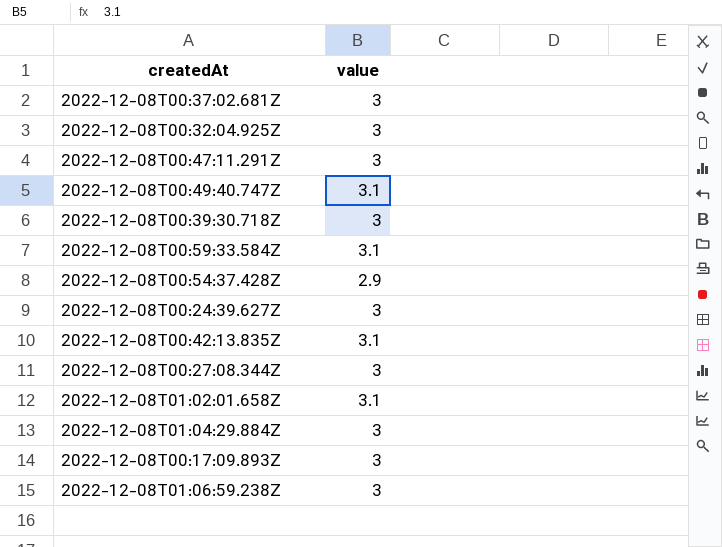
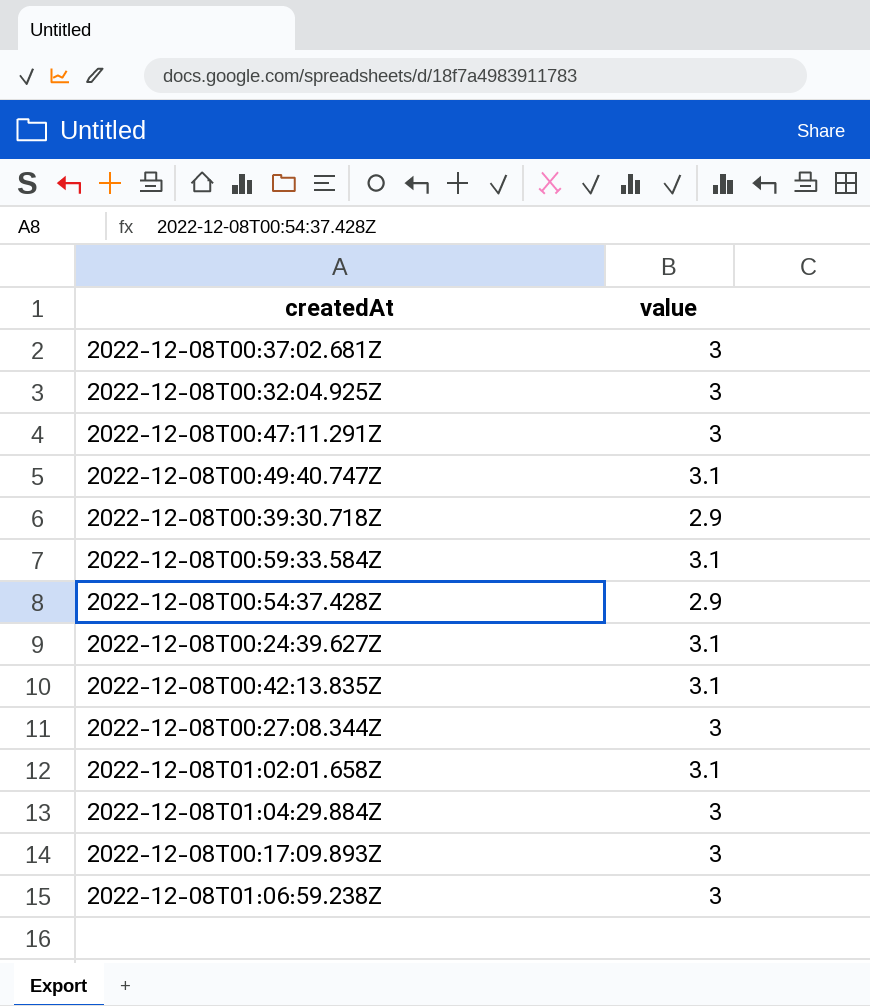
2022-12-08T00:39:30.718Z | value: 3 -> 2.9
2022-12-08T00:24:39.627Z | value: 3 -> 3.1

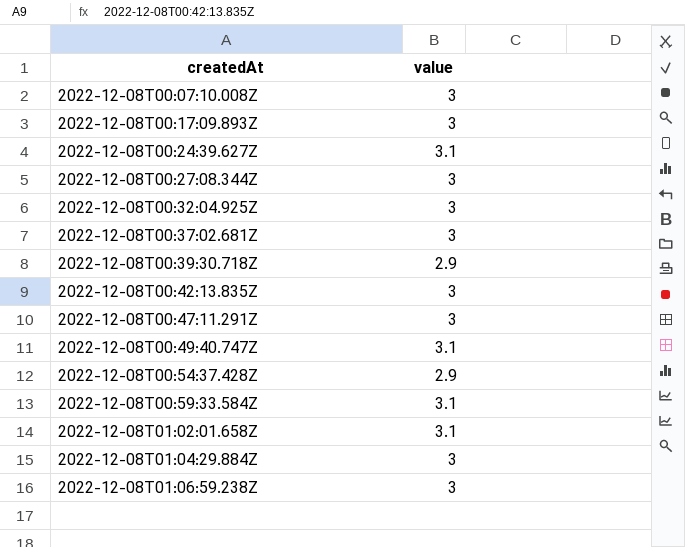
row order: none -> createdAt ascending
row 2022-12-08T00:07:10.008Z: none -> 3
2022-12-08T00:42:13.835Z | value: 3.1 -> 3

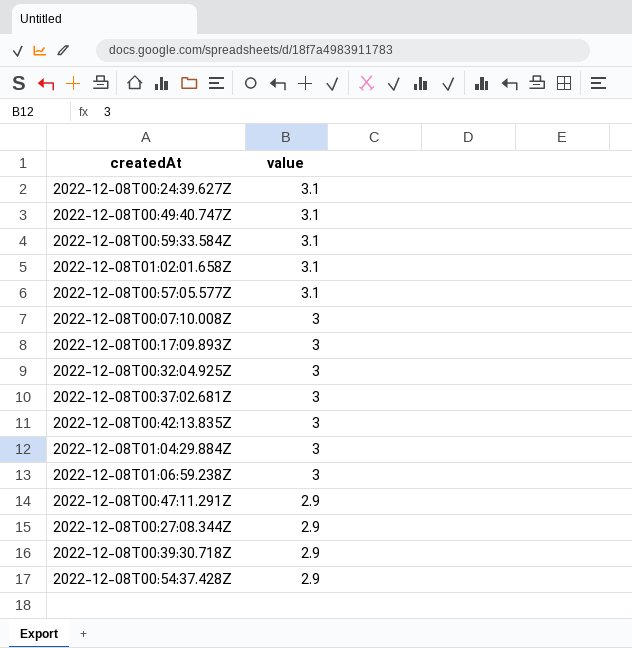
row order: createdAt ascending -> value descending
row 2022-12-08T00:57:05.577Z: none -> 3.1
2022-12-08T00:47:11.291Z | value: 3 -> 2.9
2022-12-08T00:27:08.344Z | value: 3 -> 2.9

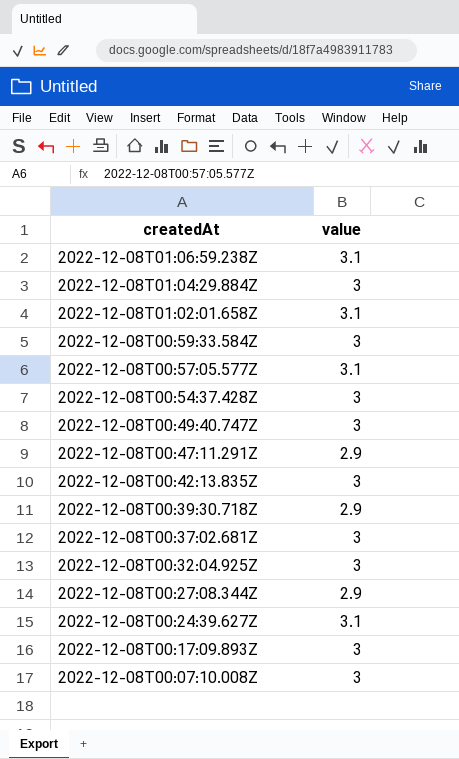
row order: value descending -> createdAt descending
2022-12-08T01:06:59.238Z | value: 3 -> 3.1
2022-12-08T00:59:33.584Z | value: 3.1 -> 3
2022-12-08T00:54:37.428Z | value: 2.9 -> 3
2022-12-08T00:49:40.747Z | value: 3.1 -> 3

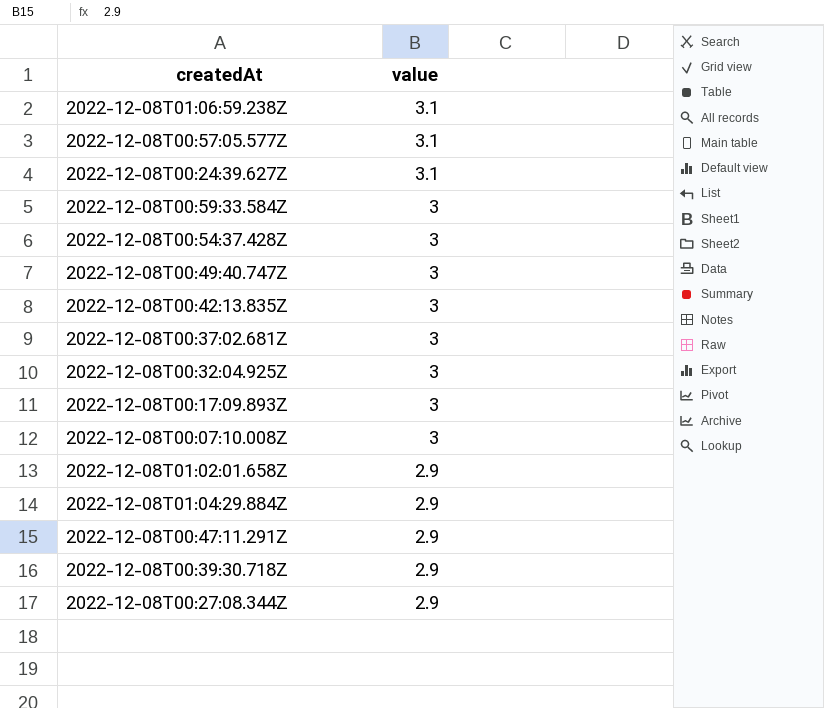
row order: createdAt descending -> value descending
2022-12-08T01:02:01.658Z | value: 3.1 -> 2.9
2022-12-08T01:04:29.884Z | value: 3 -> 2.9

